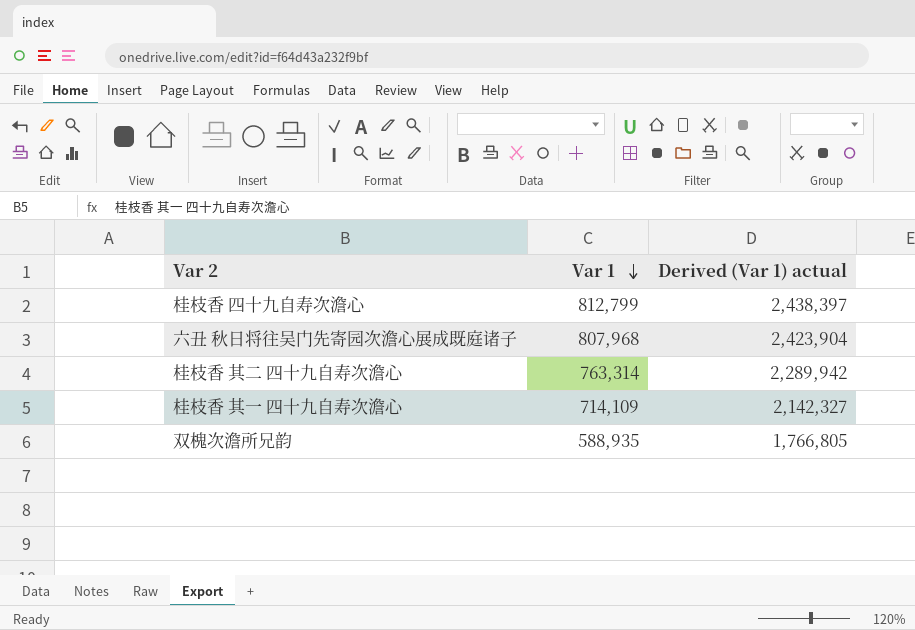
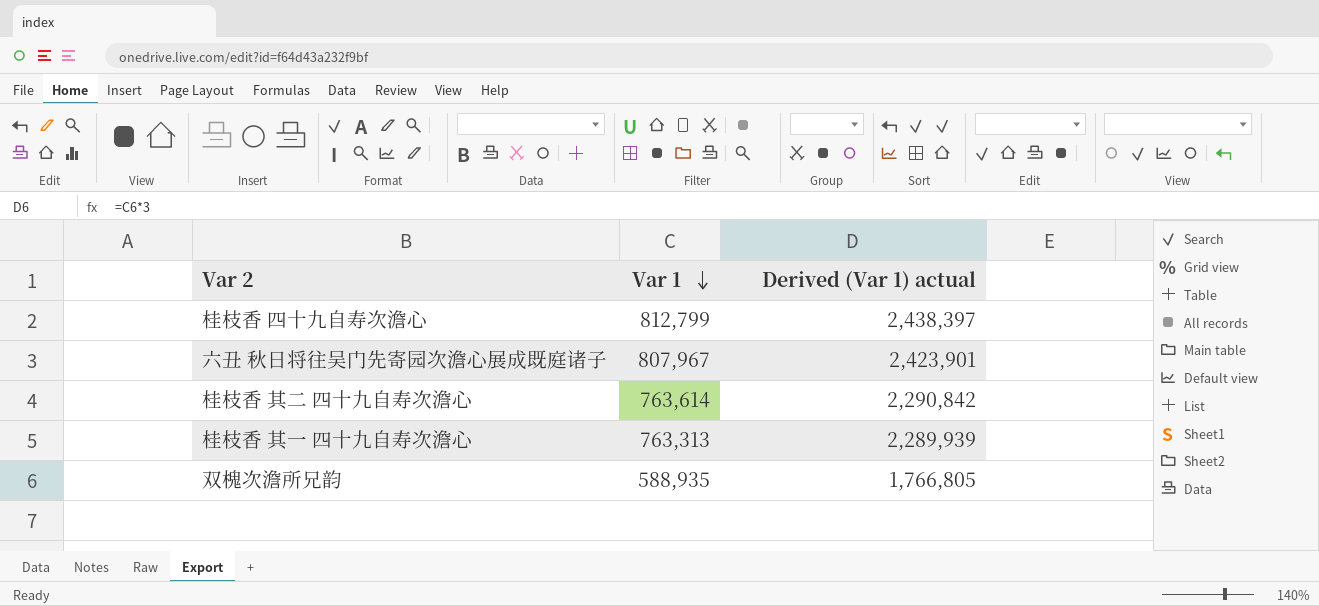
六丑 秋日将往吴门先寄园次澹心展成既庭诸子 | Var 1: 807,968 -> 807,967
六丑 秋日将往吴门先寄园次澹心展成既庭诸子 | Derived (Var 1) actual: 2,423,904 -> 2,423,901
桂枝香 其二 四十九自寿次澹心 | Var 1: 763,314 -> 763,614
桂枝香 其二 四十九自寿次澹心 | Derived (Var 1) actual: 2,289,942 -> 2,290,842
桂枝香 其一 四十九自寿次澹心 | Var 1: 714,109 -> 763,313
桂枝香 其一 四十九自寿次澹心 | Derived (Var 1) actual: 2,142,327 -> 2,289,939

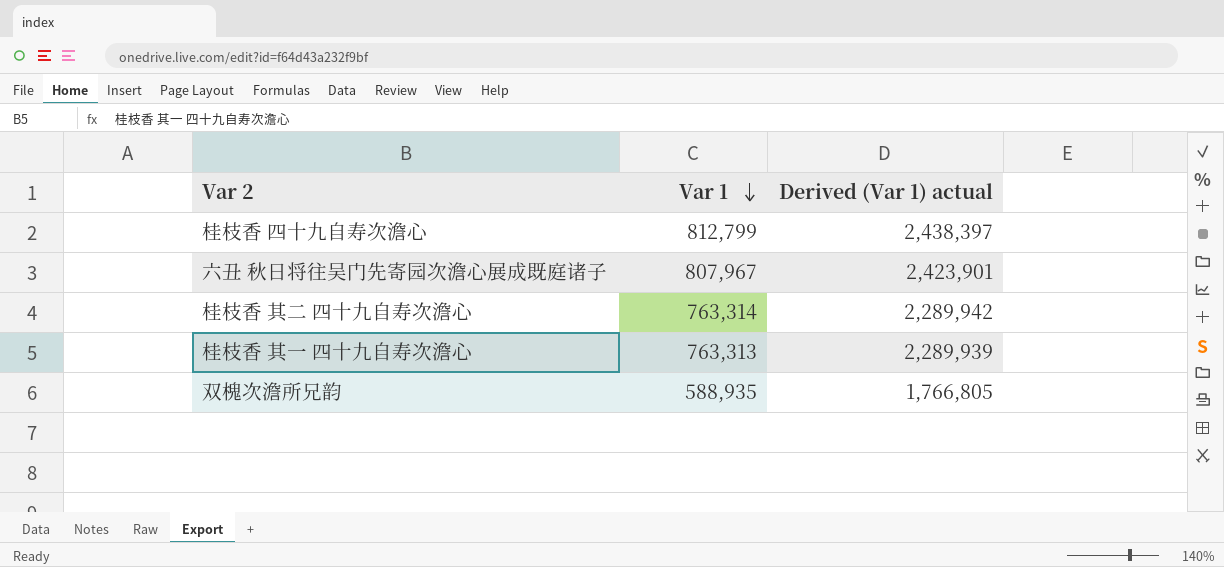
桂枝香 其二 四十九自寿次澹心 | Var 1: 763,614 -> 763,314
桂枝香 其二 四十九自寿次澹心 | Derived (Var 1) actual: 2,290,842 -> 2,289,942

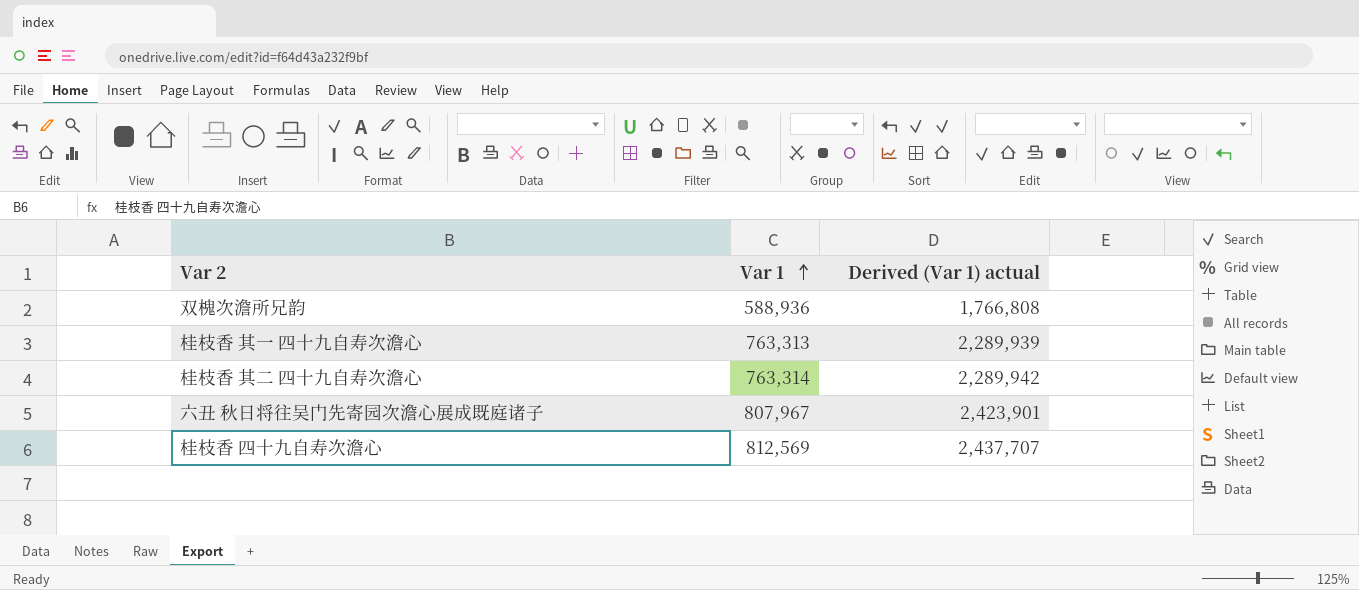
row order: Var 1 descending -> Var 1 ascending
双槐次澹所兄韵 | Var 1: 588,935 -> 588,936
双槐次澹所兄韵 | Derived (Var 1) actual: 1,766,805 -> 1,766,808
桂枝香 四十九自寿次澹心 | Var 1: 812,799 -> 812,569
桂枝香 四十九自寿次澹心 | Derived (Var 1) actual: 2,438,397 -> 2,437,707

